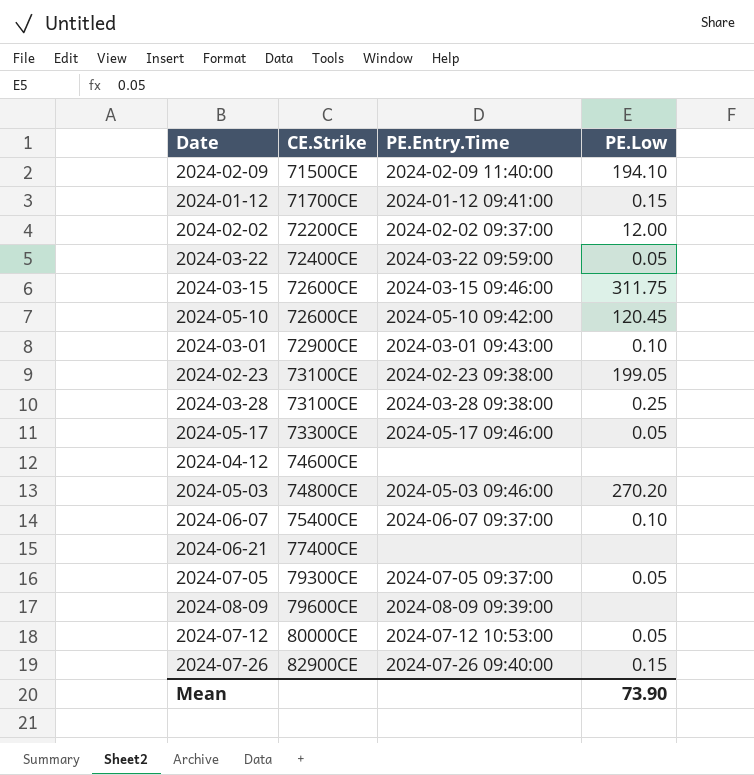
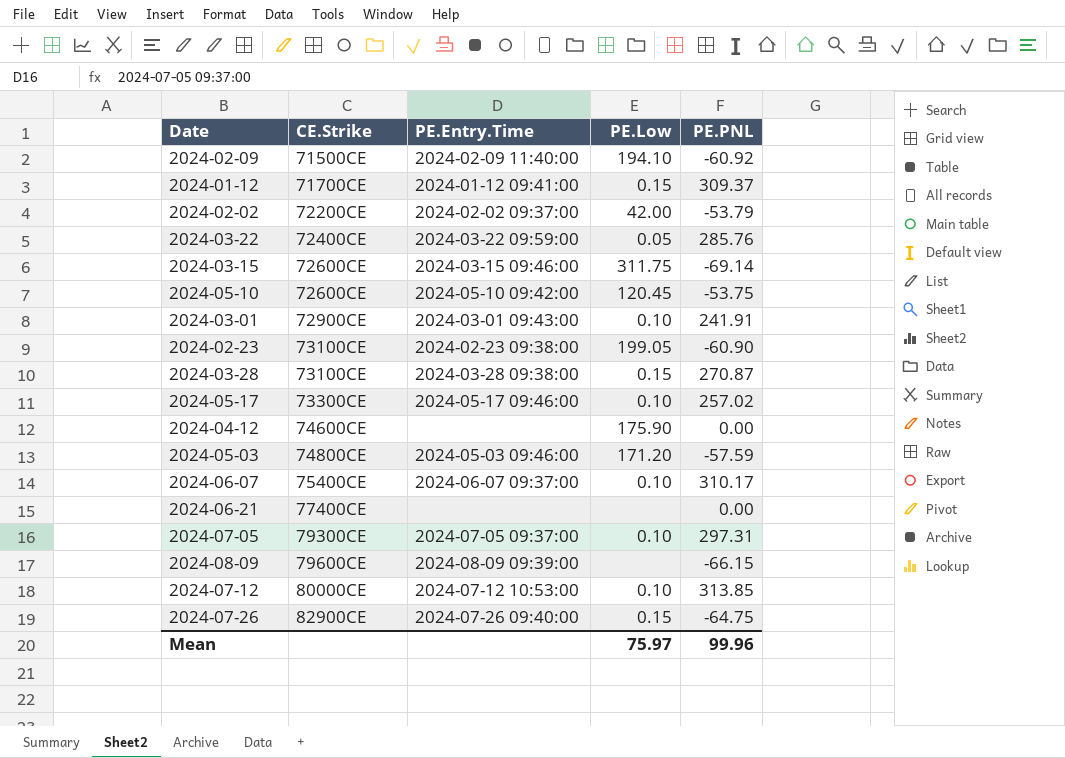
column PE.PNL | position: none -> 5
2024-02-02 | PE.Low: 12.00 -> 42.00
2024-03-28 | PE.Low: 0.25 -> 0.15
2024-05-17 | PE.Low: 0.05 -> 0.10
2024-04-12 | PE.Low: none -> 175.90
2024-05-03 | PE.Low: 270.20 -> 171.20
2024-07-05 | PE.Low: 0.05 -> 0.10
2024-07-12 | PE.Low: 0.05 -> 0.10
Mean | PE.Low: 73.90 -> 75.97

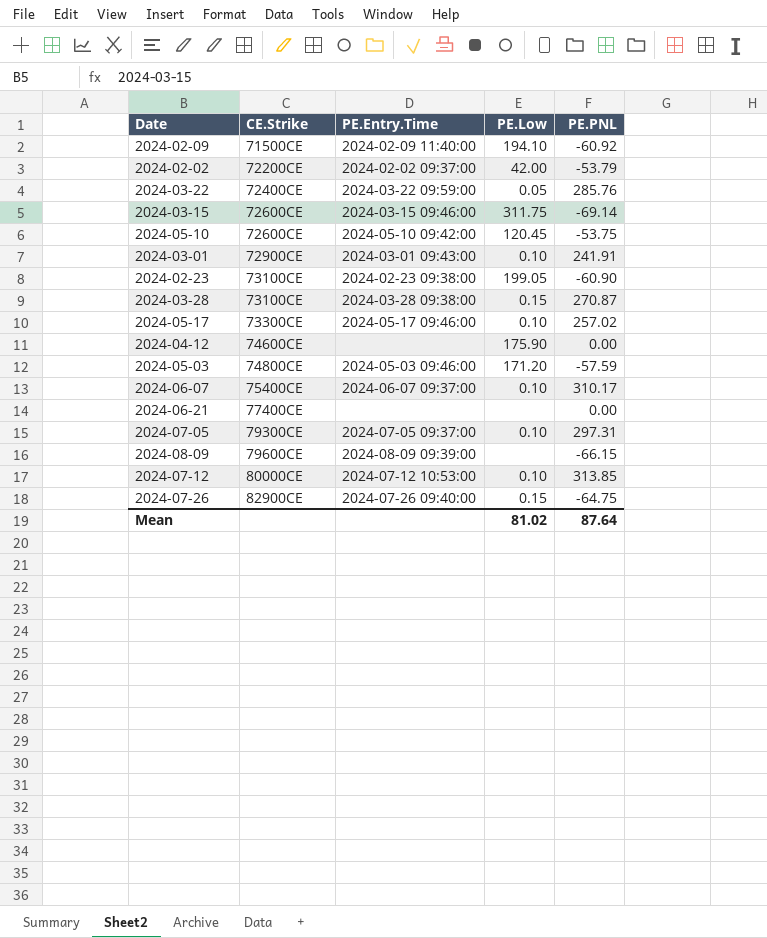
row 2024-01-12: 71700CE | 2024-01-12 09:41:00 | 0.15 | 309.37 -> none
Mean | PE.Low: 75.97 -> 81.02
Mean | PE.PNL: 99.96 -> 87.64

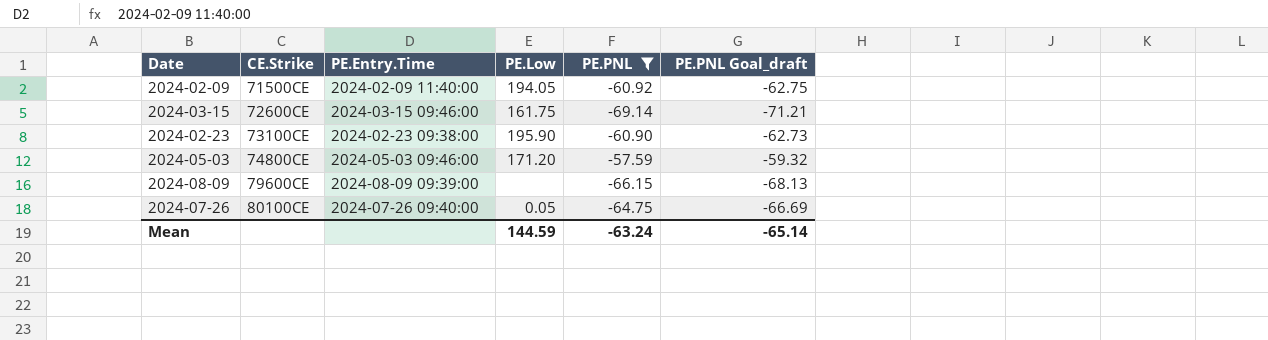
filter: none -> PE.PNL <= -57.59
column PE.PNL Goal_draft | formula: none -> [PE.PNL] * 1.03
2024-02-09 | PE.Low: 194.10 -> 194.05
2024-03-15 | PE.Low: 311.75 -> 161.75
2024-02-23 | PE.Low: 199.05 -> 195.90
2024-07-26 | CE.Strike: 82900CE -> 80100CE
2024-07-26 | PE.Low: 0.15 -> 0.05
Mean | PE.Low: 81.02 -> 144.59
Mean | PE.PNL: 87.64 -> -63.24

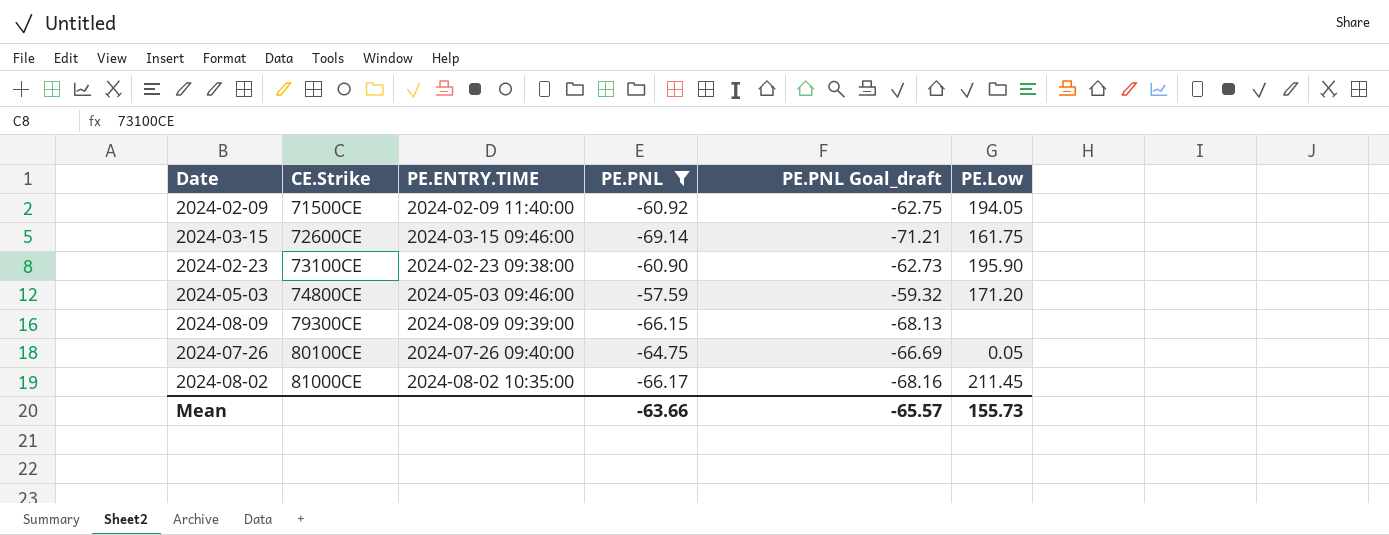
column name: PE.Entry.Time -> PE.ENTRY.TIME
column PE.Low | position: 4 -> 6
2024-08-09 | CE.Strike: 79600CE -> 79300CE
row 2024-08-02: none -> 81000CE | 2024-08-02 10:35:00 | -66.17 | -68.16 | 211.45
Mean | PE.PNL: -63.24 -> -63.66
Mean | PE.PNL Goal_draft: -65.14 -> -65.57
Mean | PE.Low: 144.59 -> 155.73

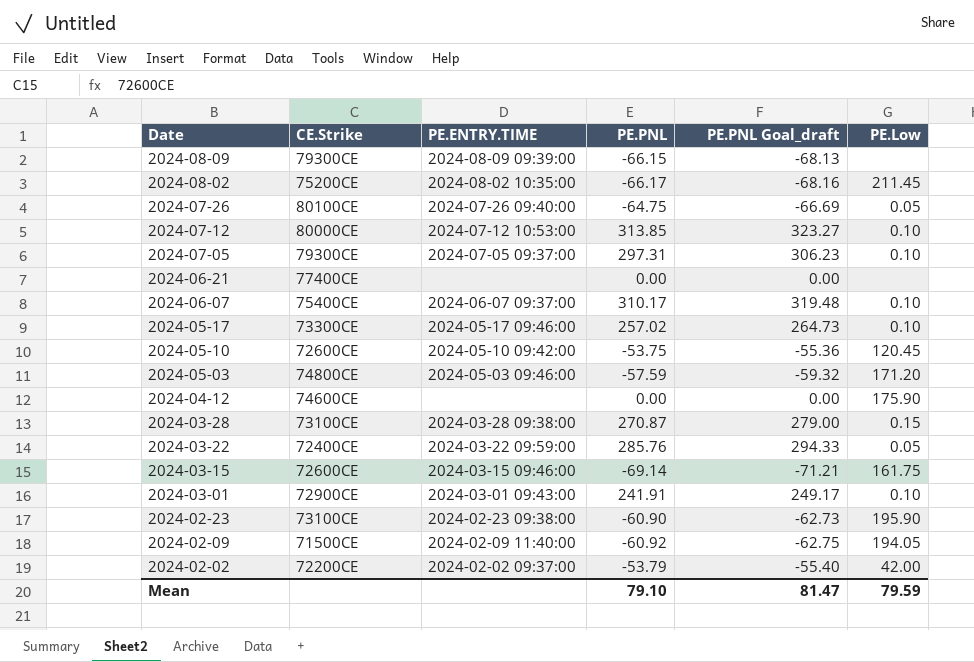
filter: PE.PNL <= -57.59 -> none
row order: CE.Strike ascending -> Date descending
2024-08-02 | CE.Strike: 81000CE -> 75200CE
Mean | PE.PNL: -63.66 -> 79.10
Mean | PE.PNL Goal_draft: -65.57 -> 81.47
Mean | PE.Low: 155.73 -> 79.59

